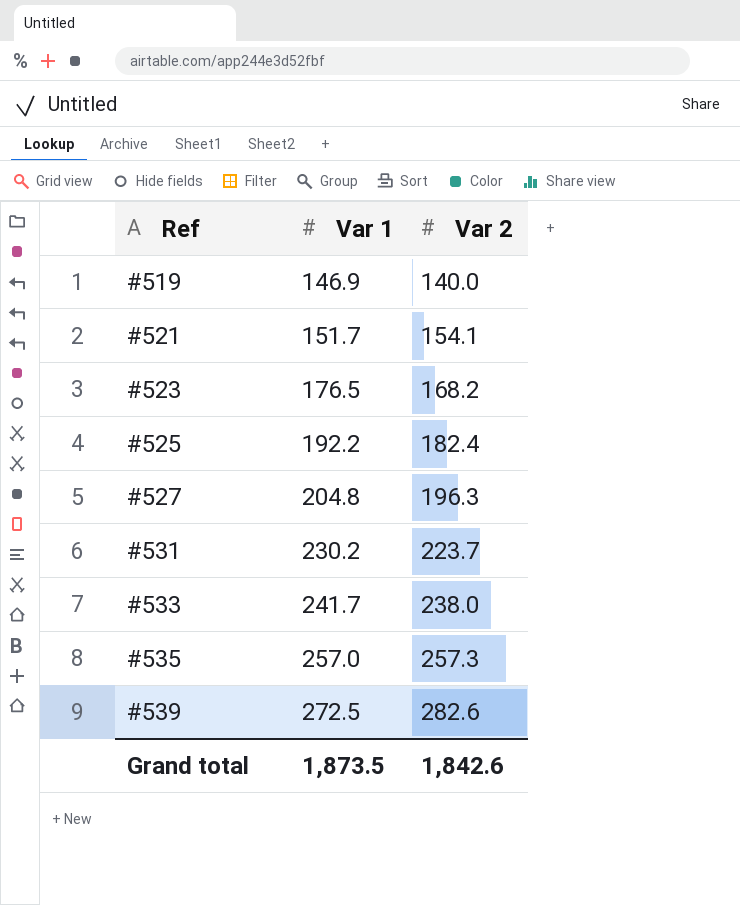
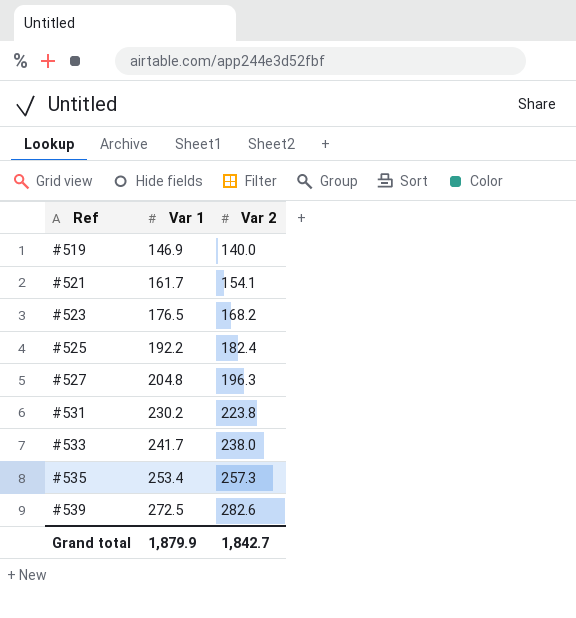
#521 | Var 1: 151.7 -> 161.7
#531 | Var 2: 223.7 -> 223.8
#535 | Var 1: 257.0 -> 253.4
Grand total | Var 1: 1,873.5 -> 1,879.9
Grand total | Var 2: 1,842.6 -> 1,842.7

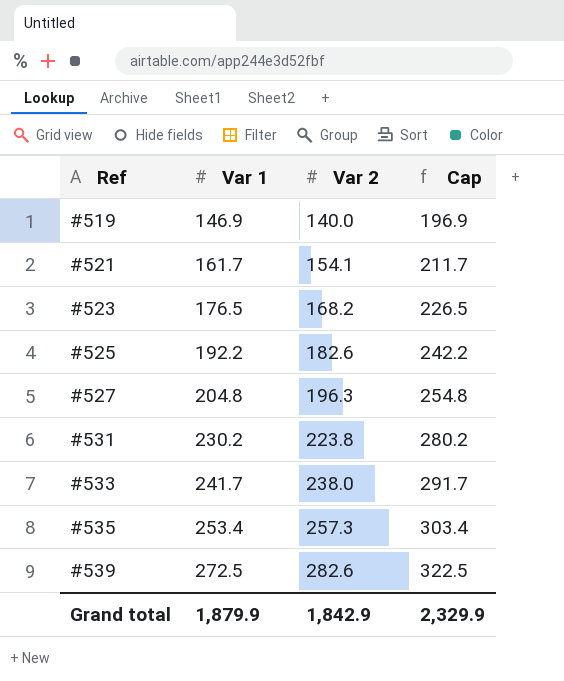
column Cap | formula: none -> [Var 1] + 50
#525 | Var 2: 182.4 -> 182.6
Grand total | Var 2: 1,842.7 -> 1,842.9

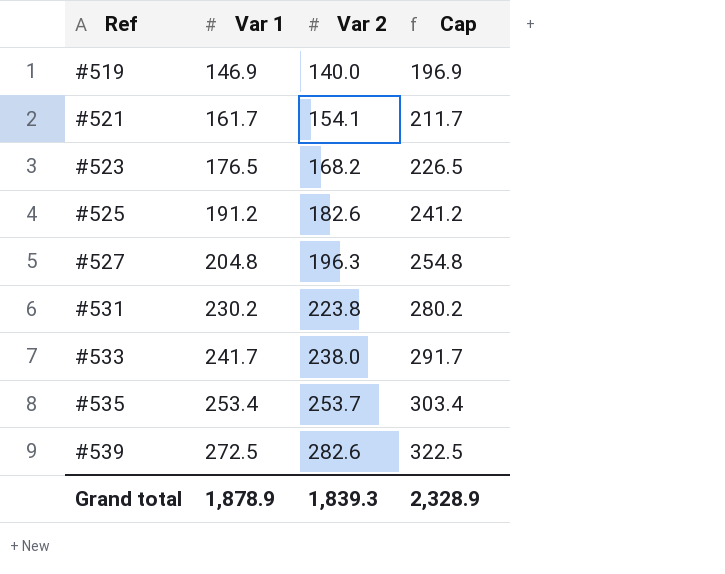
#525 | Var 1: 192.2 -> 191.2
#525 | Cap: 242.2 -> 241.2
#535 | Var 2: 257.3 -> 253.7
Grand total | Var 1: 1,879.9 -> 1,878.9
Grand total | Var 2: 1,842.9 -> 1,839.3
Grand total | Cap: 2,329.9 -> 2,328.9

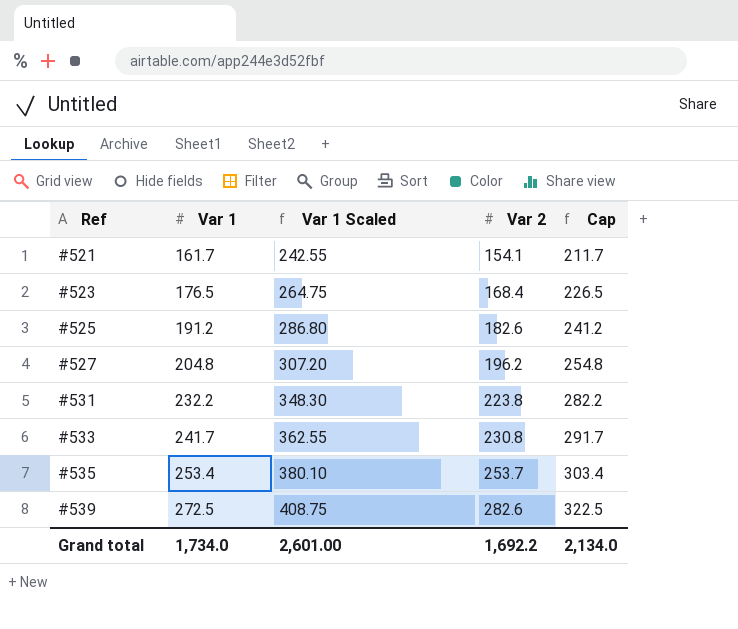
column Var 1 Scaled | formula: none -> [Var 1] * 1.5
row #519: 146.9 | 140.0 | 196.9 -> none
#523 | Var 2: 168.2 -> 168.4
#527 | Var 2: 196.3 -> 196.2
#531 | Var 1: 230.2 -> 232.2
#531 | Cap: 280.2 -> 282.2
#533 | Var 2: 238.0 -> 230.8
Grand total | Var 1: 1,878.9 -> 1,734.0
Grand total | Var 2: 1,839.3 -> 1,692.2
Grand total | Cap: 2,328.9 -> 2,134.0

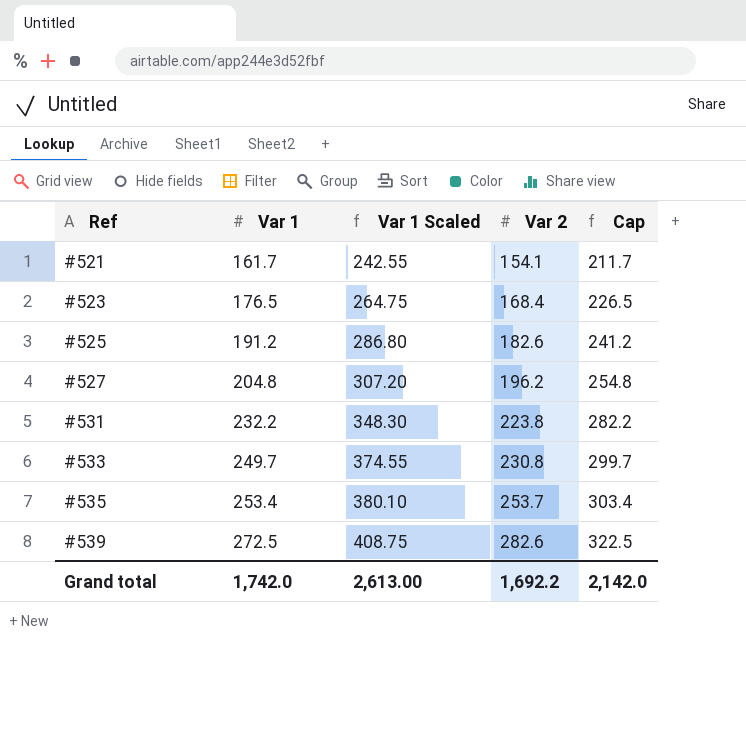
#533 | Var 1: 241.7 -> 249.7
#533 | Var 1 Scaled: 362.55 -> 374.55
#533 | Cap: 291.7 -> 299.7
Grand total | Var 1: 1,734.0 -> 1,742.0
Grand total | Var 1 Scaled: 2,601.00 -> 2,613.00
Grand total | Cap: 2,134.0 -> 2,142.0

